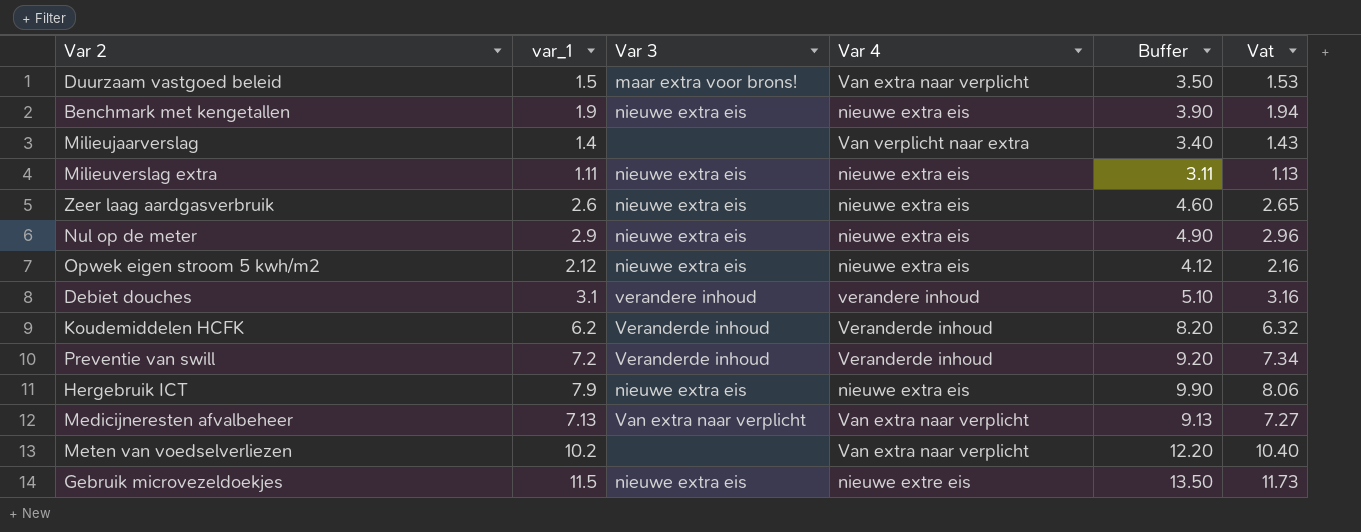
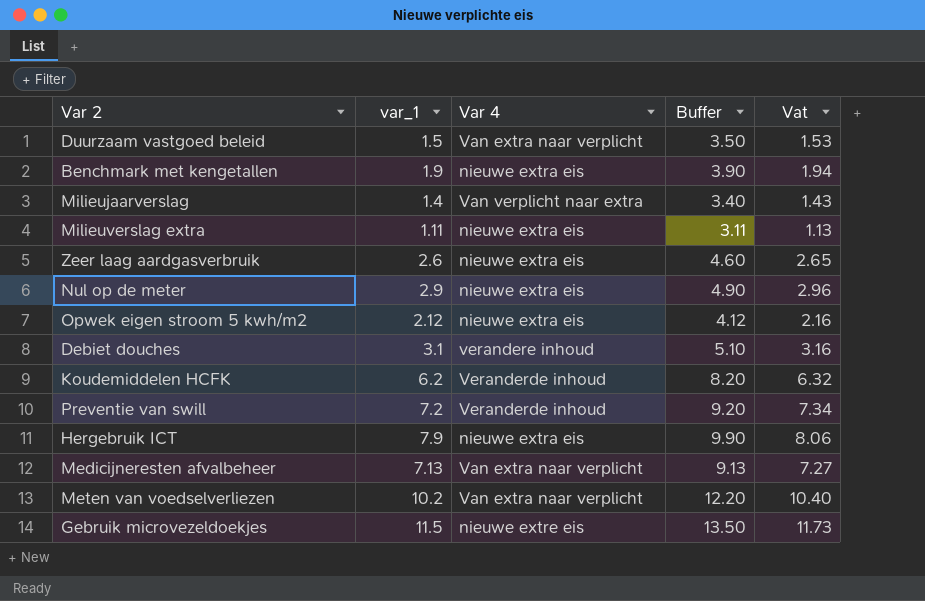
column Var 3 | position: 3 -> none

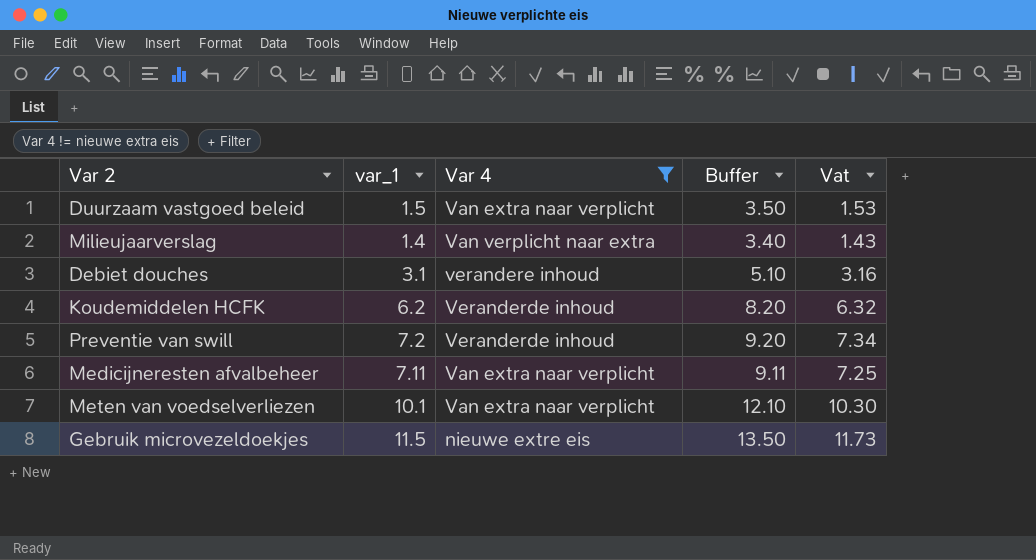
filter: none -> Var 4 != nieuwe extra eis
Medicijneresten afvalbeheer | var_1: 7.13 -> 7.11
Medicijneresten afvalbeheer | Buffer: 9.13 -> 9.11
Medicijneresten afvalbeheer | Vat: 7.27 -> 7.25
Meten van voedselverliezen | var_1: 10.2 -> 10.1
Meten van voedselverliezen | Buffer: 12.20 -> 12.10
Meten van voedselverliezen | Vat: 10.40 -> 10.30

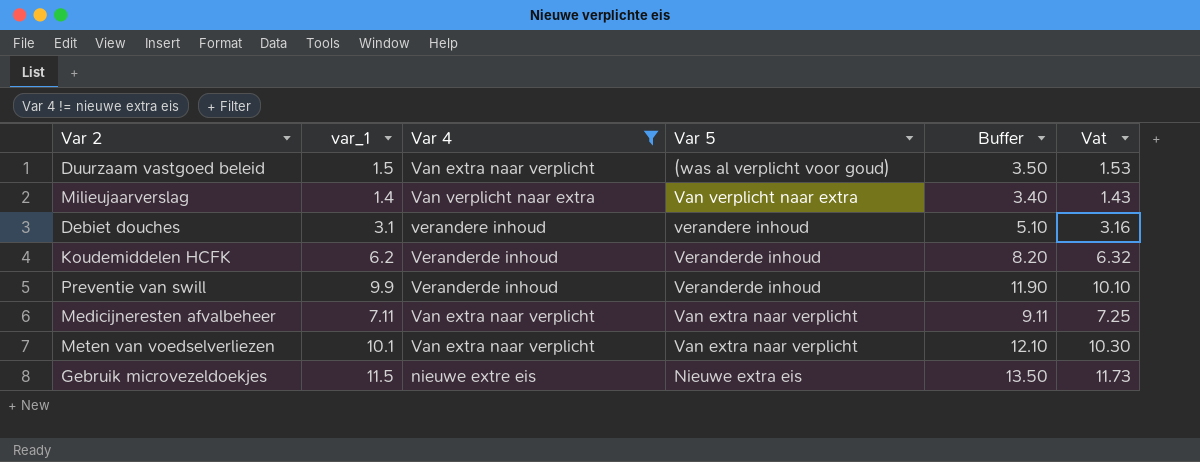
column Var 5 | position: none -> 4
Preventie van swill | var_1: 7.2 -> 9.9
Preventie van swill | Buffer: 9.20 -> 11.90
Preventie van swill | Vat: 7.34 -> 10.10

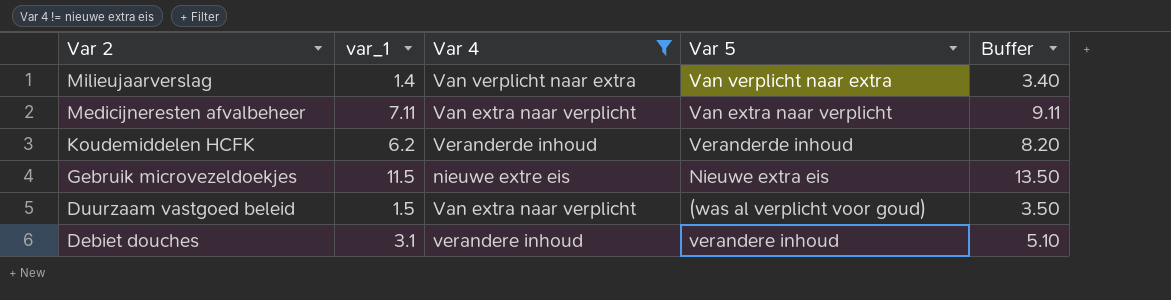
row order: none -> Var 2 descending
column Vat | formula: [var_1] * 1.02 -> none
row Preventie van swill: 9.9 | Veranderde inhoud | Veranderde inhoud | 11.90 | 10.10 -> none
row Meten van voedselverliezen: 10.1 | Van extra naar verplicht | Van extra naar verplicht | 12.10 | 10.30 -> none

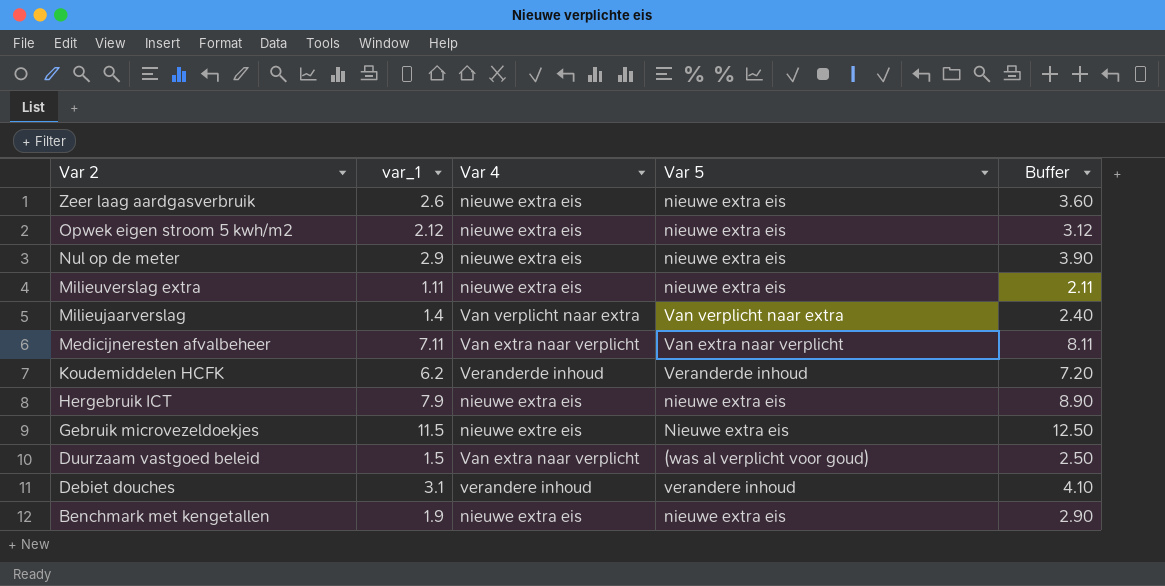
filter: Var 4 != nieuwe extra eis -> none
column Buffer | formula: [var_1] + 2 -> [var_1] + 1

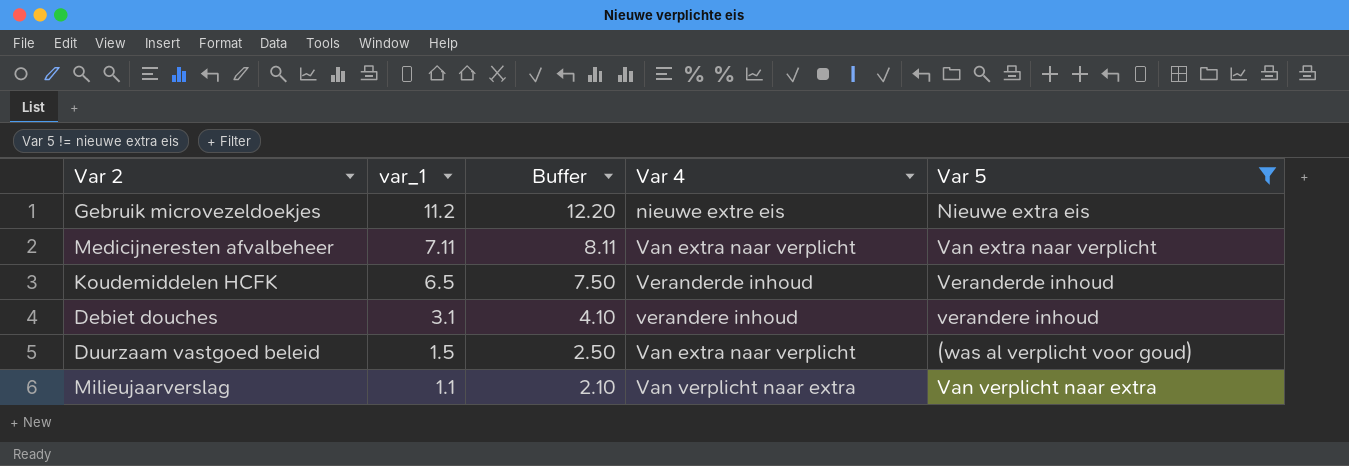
filter: none -> Var 5 != nieuwe extra eis
row order: Var 2 descending -> var_1 descending
column Buffer | position: 5 -> 3
Gebruik microvezeldoekjes | var_1: 11.5 -> 11.2
Gebruik microvezeldoekjes | Buffer: 12.50 -> 12.20
Koudemiddelen HCFK | var_1: 6.2 -> 6.5
Koudemiddelen HCFK | Buffer: 7.20 -> 7.50
Milieujaarverslag | var_1: 1.4 -> 1.1
Milieujaarverslag | Buffer: 2.40 -> 2.10

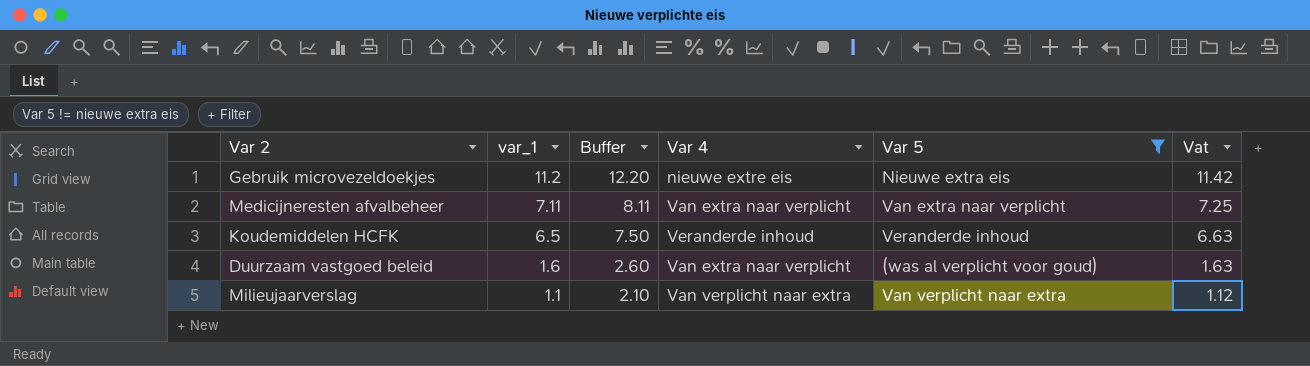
column Vat | formula: none -> [var_1] * 1.02
row Debiet douches: 3.1 | 4.10 | verandere inhoud | verandere inhoud -> none
Duurzaam vastgoed beleid | var_1: 1.5 -> 1.6
Duurzaam vastgoed beleid | Buffer: 2.50 -> 2.60

